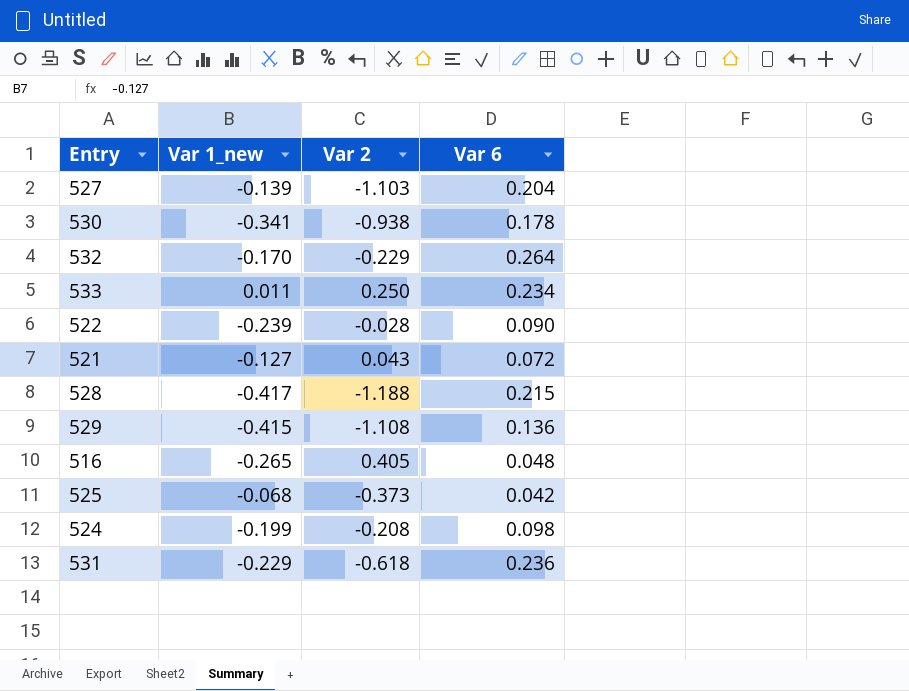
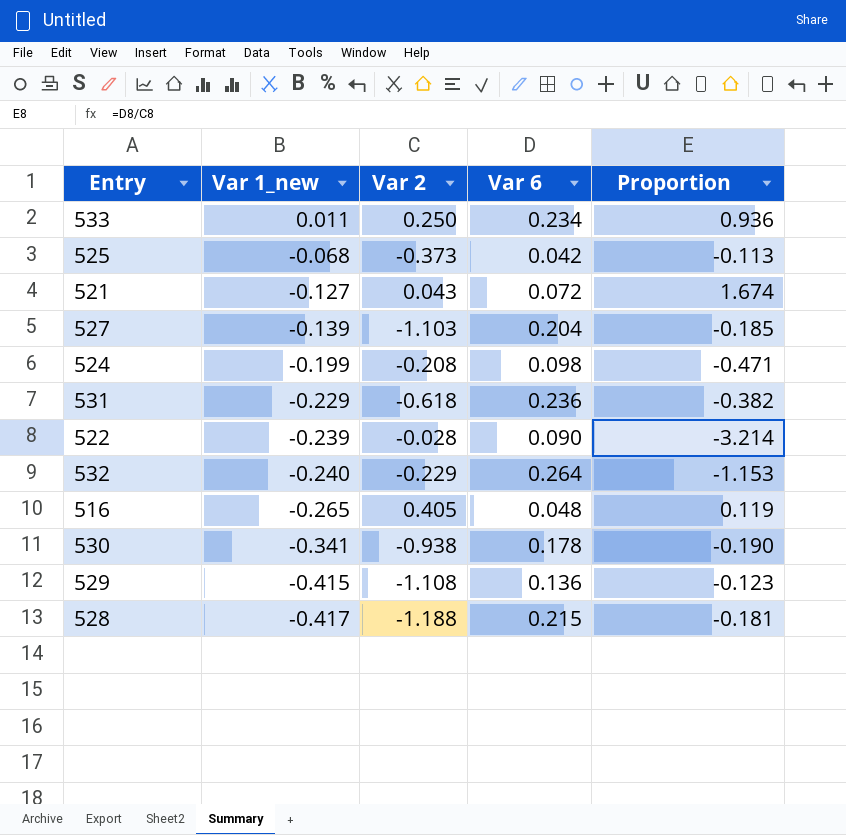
row order: none -> Var 1_new descending
column Proportion | formula: none -> [Var 6] / [Var 2]
532 | Var 1_new: -0.170 -> -0.240

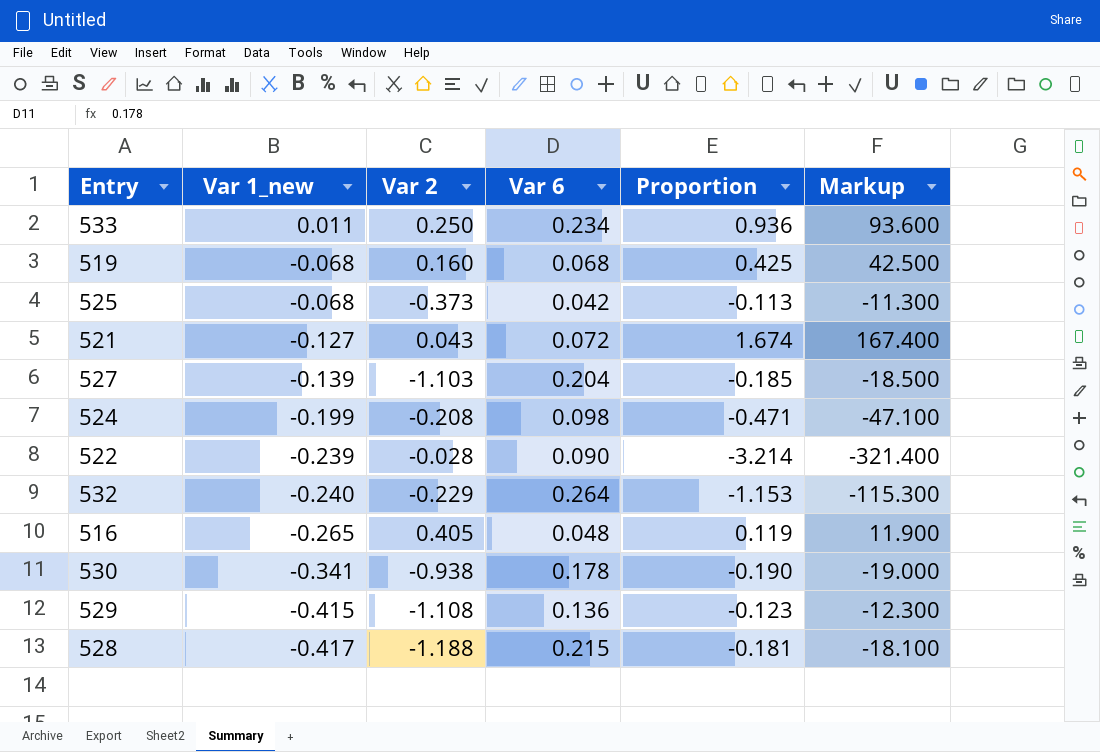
column Markup | formula: none -> [Proportion] * 100
row 531: -0.229 | -0.618 | 0.236 | -0.382 -> none
row 519: none -> -0.068 | 0.160 | 0.068 | 0.425 | 42.500

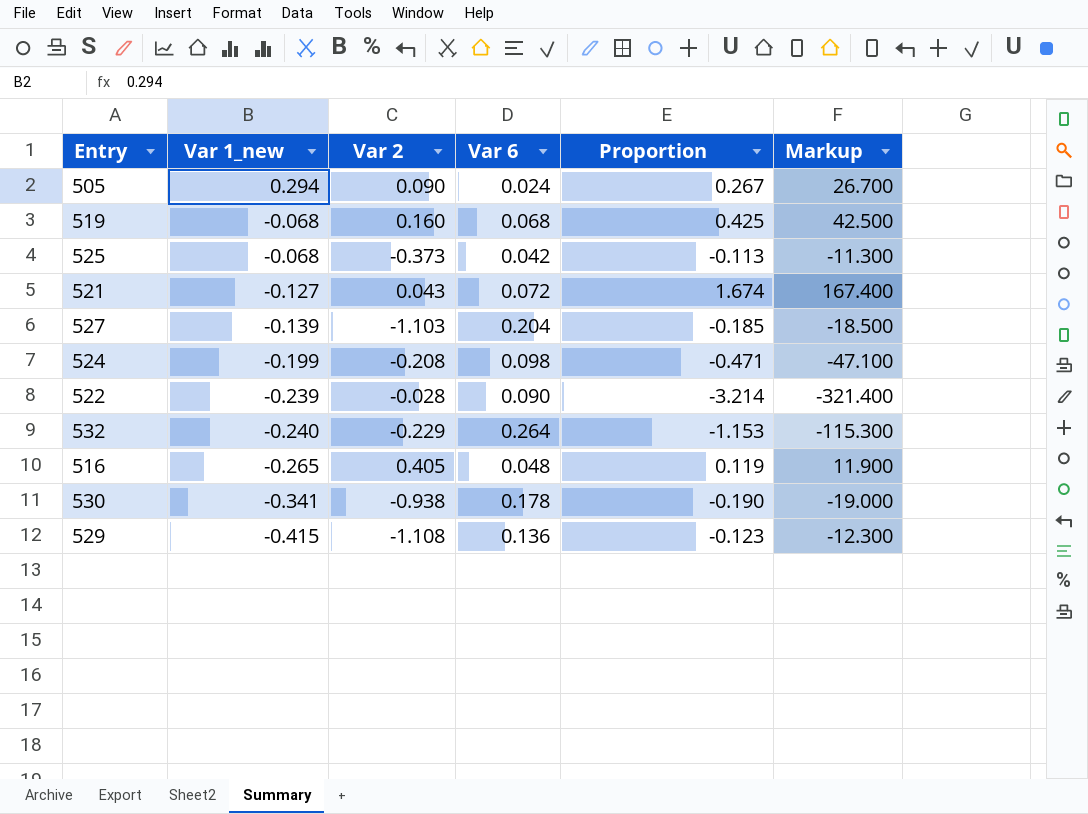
row 533: 0.011 | 0.250 | 0.234 | 0.936 | 93.600 -> none
row 528: -0.417 | -1.188 | 0.215 | -0.181 | -18.100 -> none
row 505: none -> 0.294 | 0.090 | 0.024 | 0.267 | 26.700

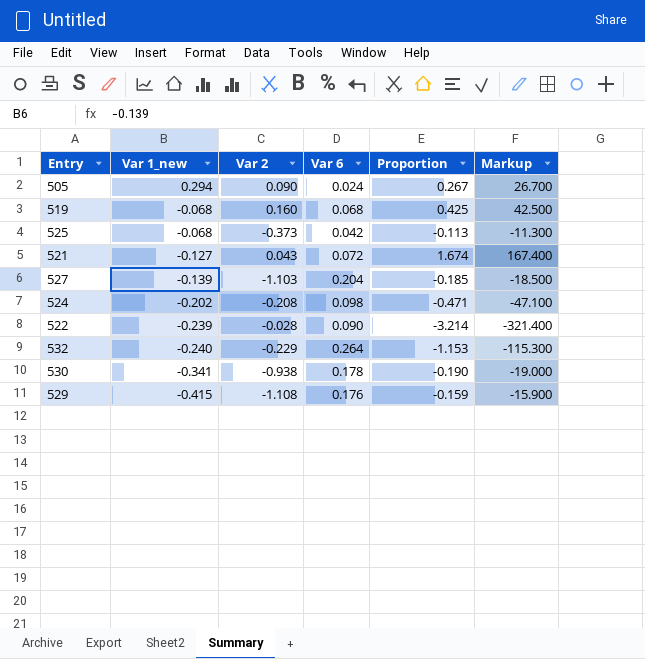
row 516: -0.265 | 0.405 | 0.048 | 0.119 | 11.900 -> none
524 | Var 1_new: -0.199 -> -0.202
529 | Var 6: 0.136 -> 0.176
529 | Proportion: -0.123 -> -0.159
529 | Markup: -12.300 -> -15.900

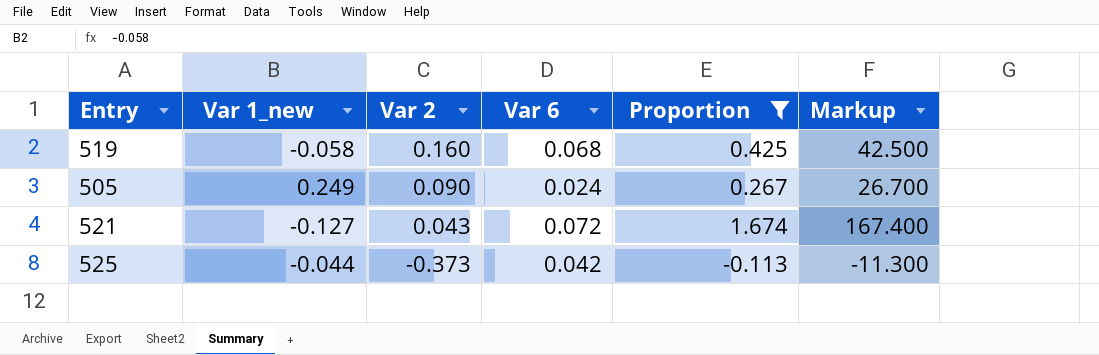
filter: none -> Proportion >= -0.113
row order: Var 1_new descending -> Var 2 descending
519 | Var 1_new: -0.068 -> -0.058
505 | Var 1_new: 0.294 -> 0.249
525 | Var 1_new: -0.068 -> -0.044

